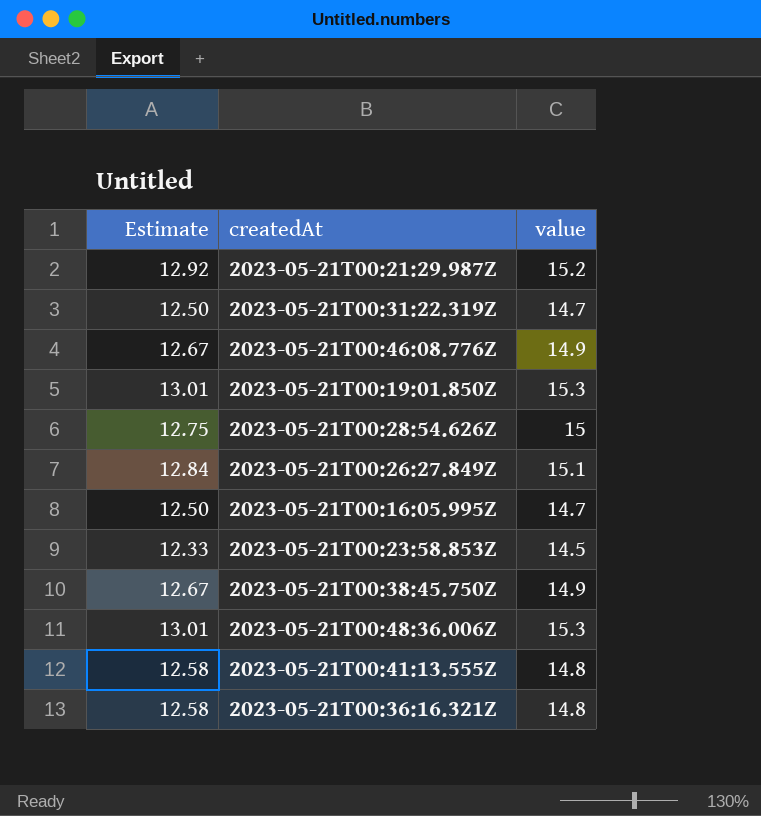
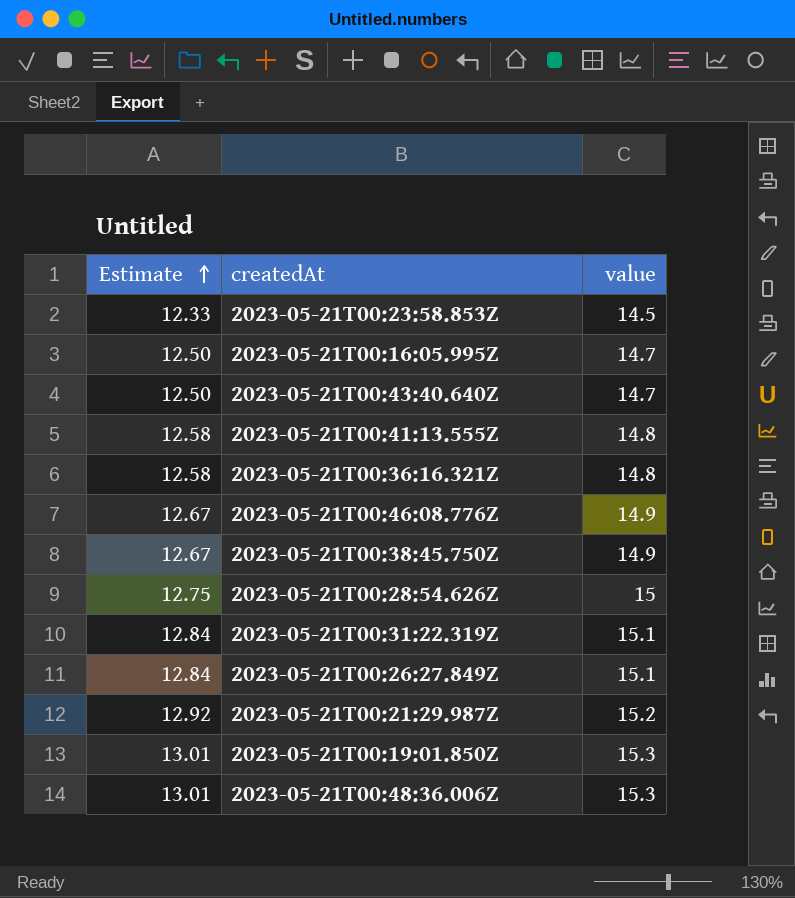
row order: none -> Estimate ascending
row 2023-05-21T00:43:40.640Z: none -> 12.50 | 14.7
2023-05-21T00:31:22.319Z | Estimate: 12.50 -> 12.84
2023-05-21T00:31:22.319Z | value: 14.7 -> 15.1

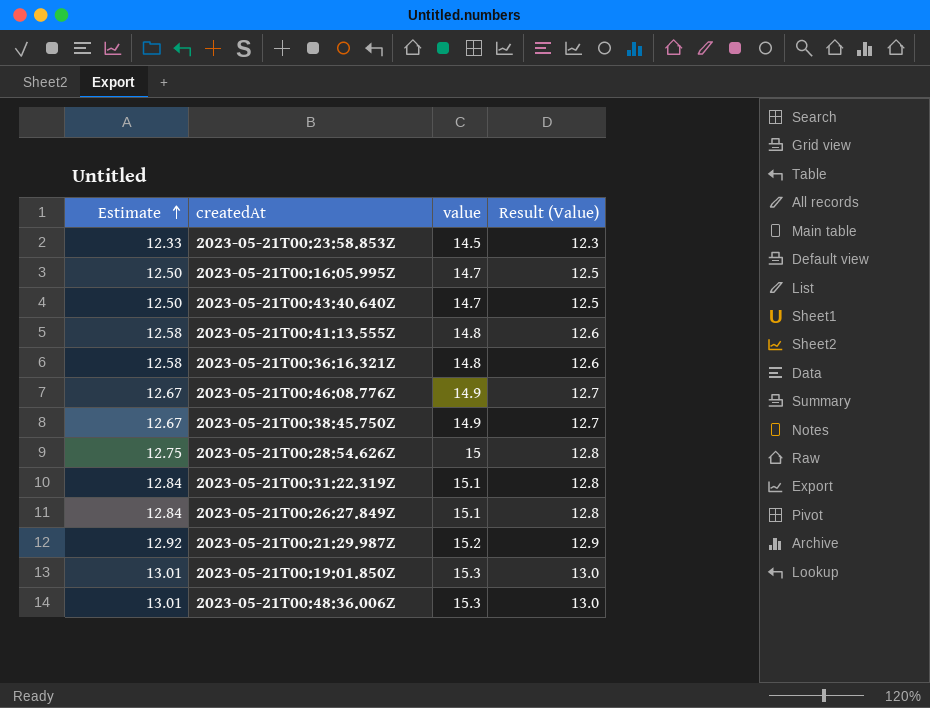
column Result (Value) | formula: none -> [value] * 0.85

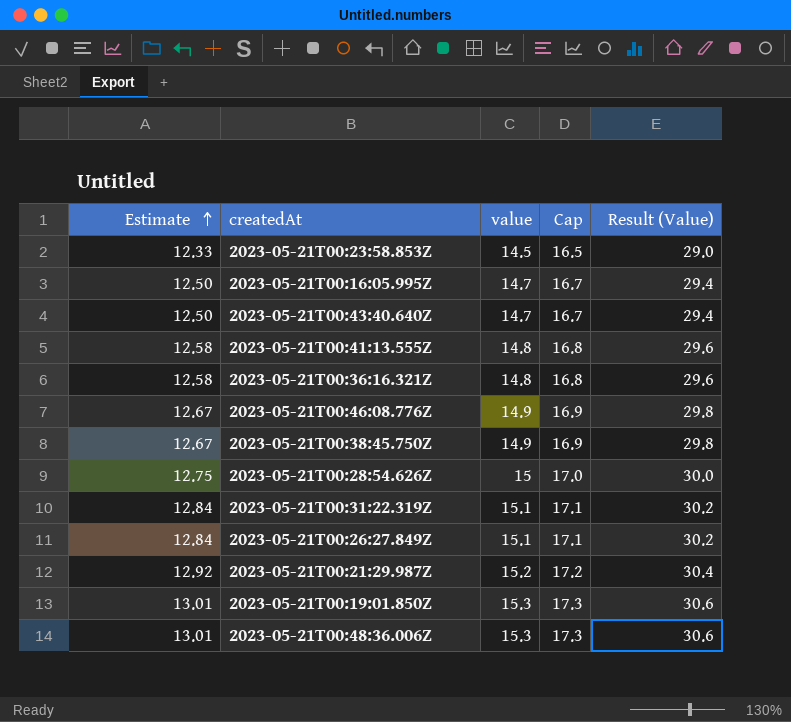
column Cap | formula: none -> [value] + 2
column Result (Value) | formula: [value] * 0.85 -> [value] * 2

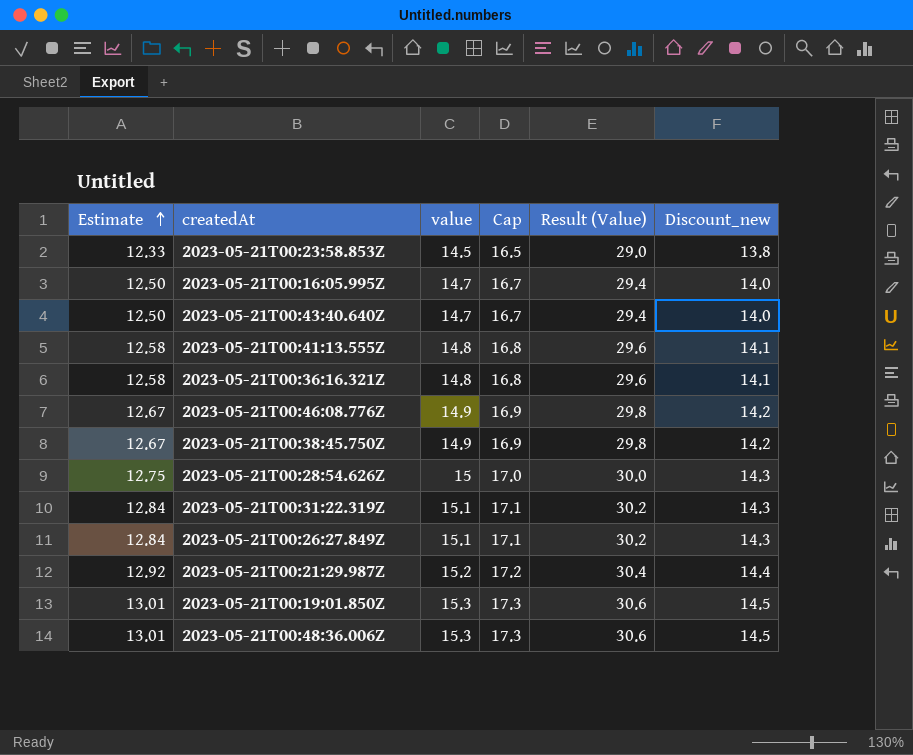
column Discount_new | formula: none -> [value] * 0.95

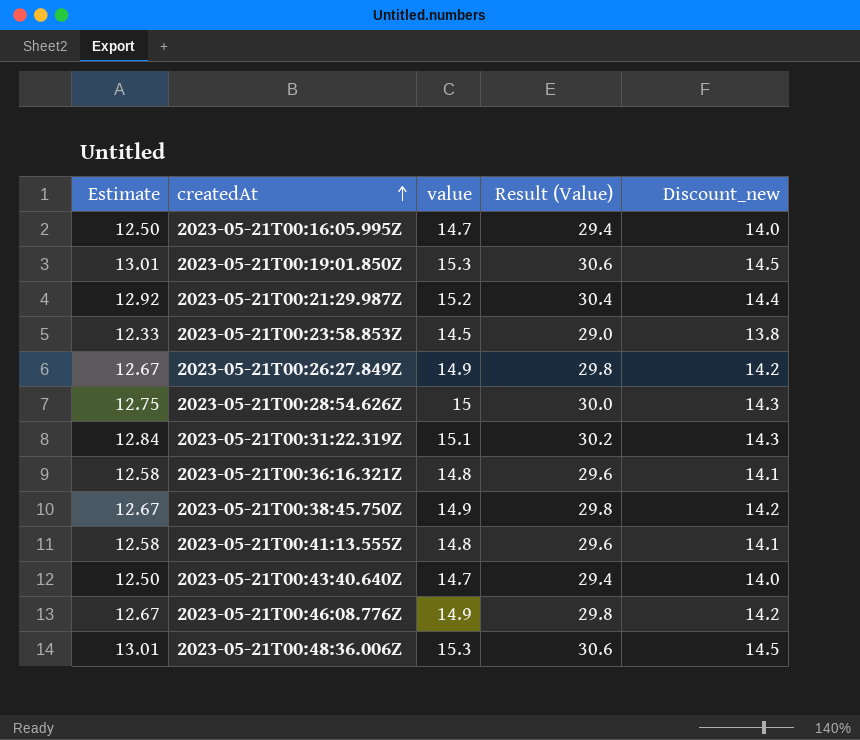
row order: Estimate ascending -> createdAt ascending
column Cap | formula: [value] + 2 -> none
2023-05-21T00:26:27.849Z | Estimate: 12.84 -> 12.67
2023-05-21T00:26:27.849Z | value: 15.1 -> 14.9
2023-05-21T00:26:27.849Z | Result (Value): 30.2 -> 29.8
2023-05-21T00:26:27.849Z | Discount_new: 14.3 -> 14.2

